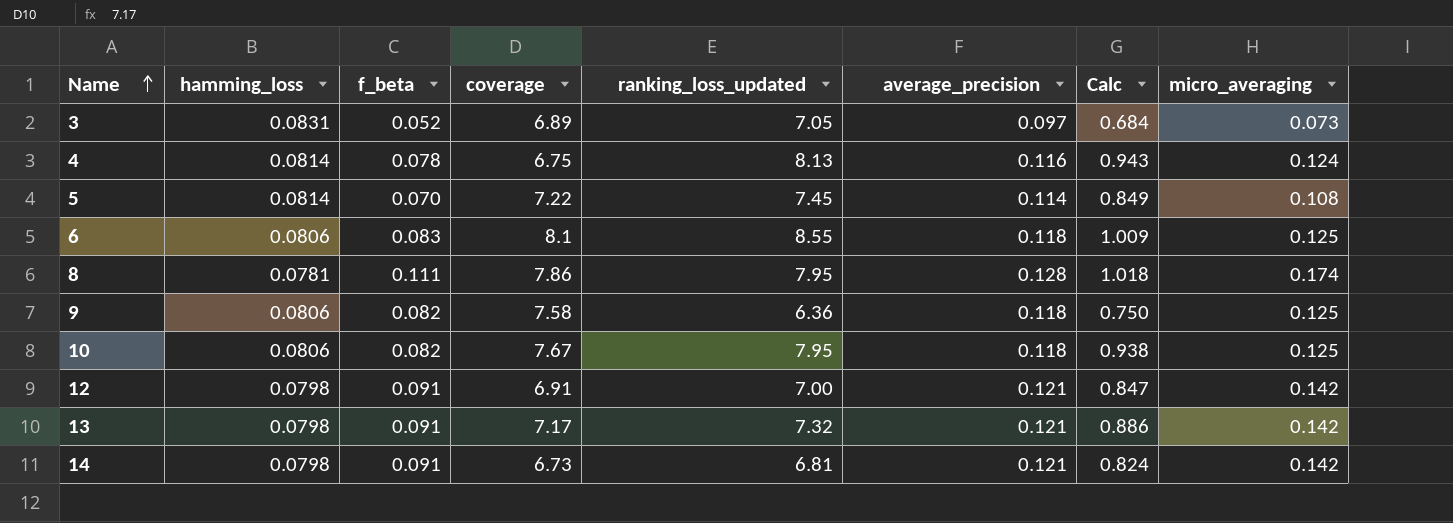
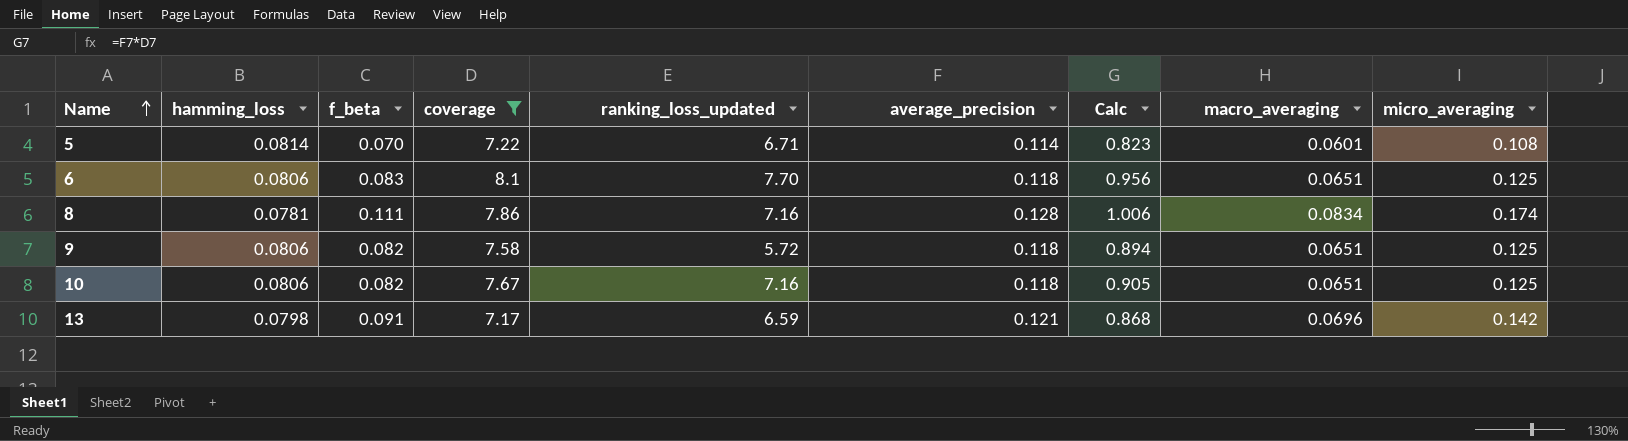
filter: none -> coverage >= 7.17
column Calc | formula: [ranking_loss_updated] * [average_precision] -> [coverage] * [average_precision]
column macro_averaging | position: none -> 8
5 | ranking_loss_updated: 7.45 -> 6.71
6 | ranking_loss_updated: 8.55 -> 7.70
8 | ranking_loss_updated: 7.95 -> 7.16
9 | ranking_loss_updated: 6.36 -> 5.72
10 | ranking_loss_updated: 7.95 -> 7.16
13 | ranking_loss_updated: 7.32 -> 6.59

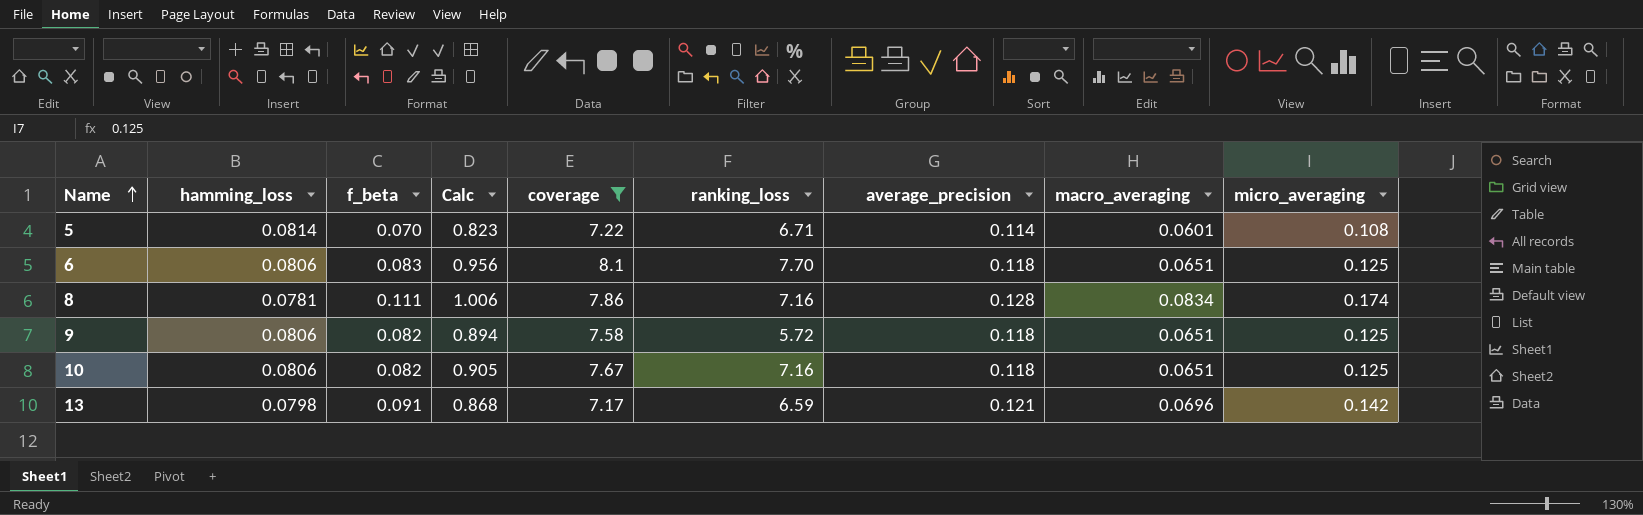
column Calc | position: 7 -> 4
column name: ranking_loss_updated -> ranking_loss

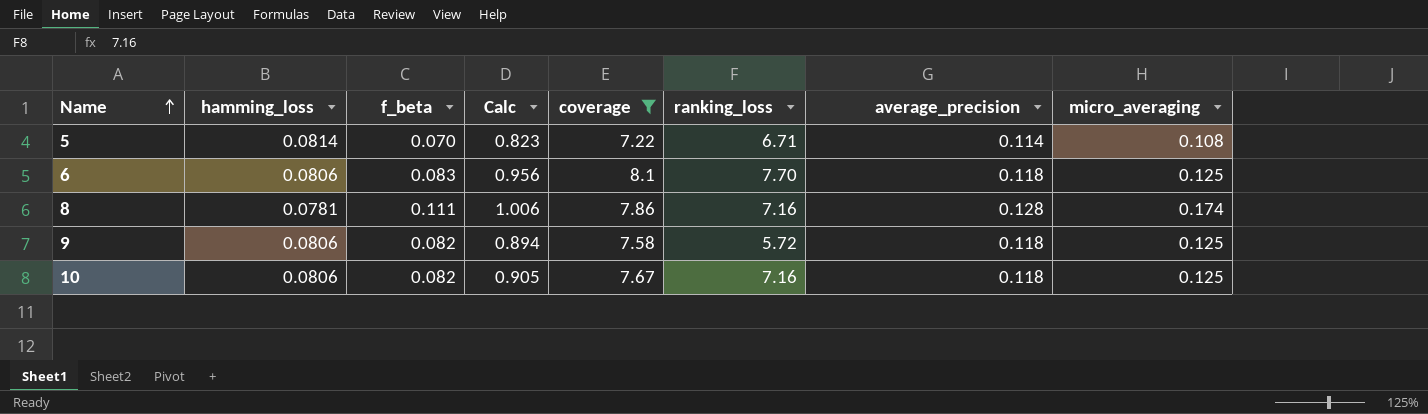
column macro_averaging | position: 8 -> none
row 13: 0.0798 | 0.091 | 0.868 | 7.17 | 6.59 | 0.121 | 0.0696 | 0.142 -> none

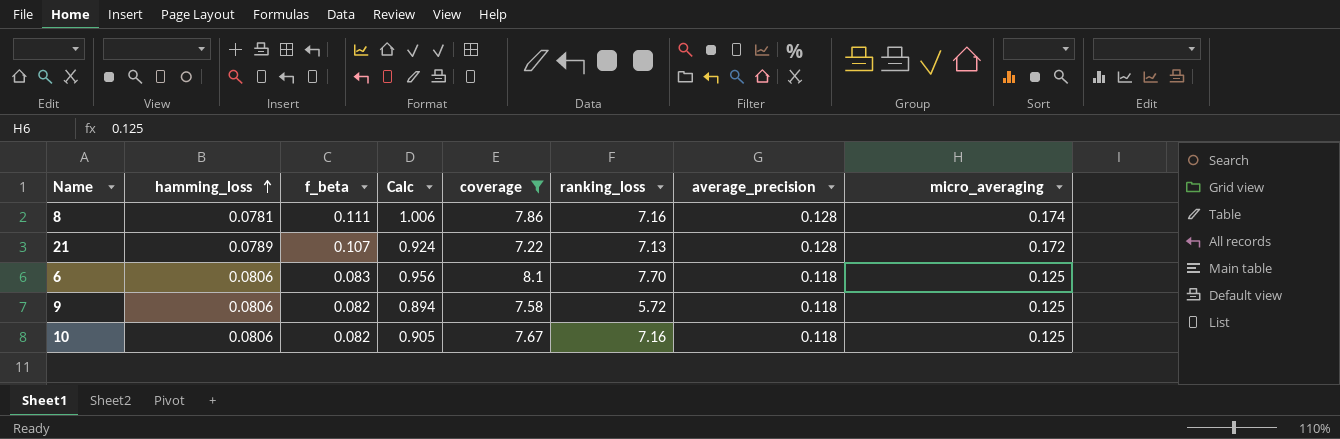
row order: Name ascending -> hamming_loss ascending
row 5: 0.0814 | 0.070 | 0.823 | 7.22 | 6.71 | 0.114 | 0.108 -> none
row 21: none -> 0.0789 | 0.107 | 0.924 | 7.22 | 7.13 | 0.128 | 0.172

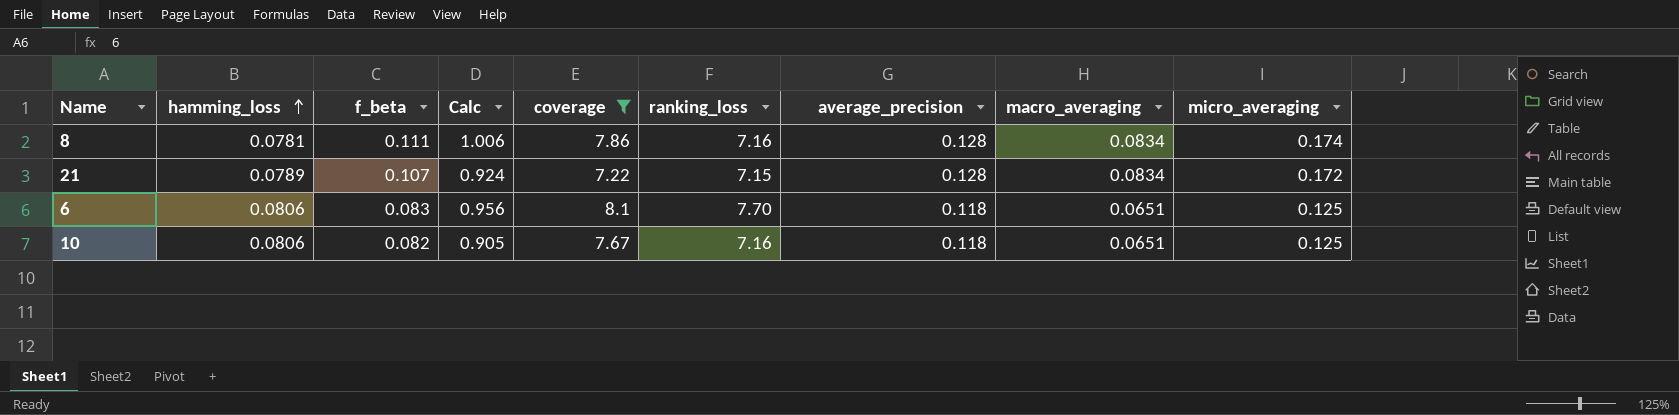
column macro_averaging | position: none -> 8
row 9: 0.0806 | 0.082 | 0.894 | 7.58 | 5.72 | 0.118 | 0.125 -> none
21 | ranking_loss: 7.13 -> 7.15

